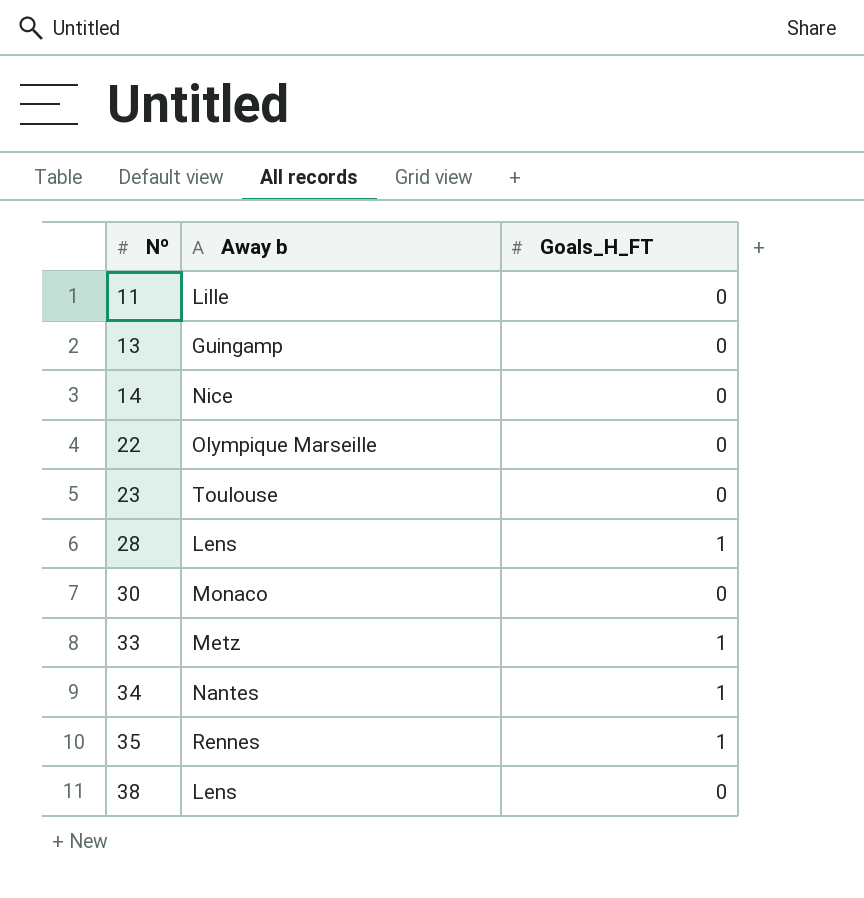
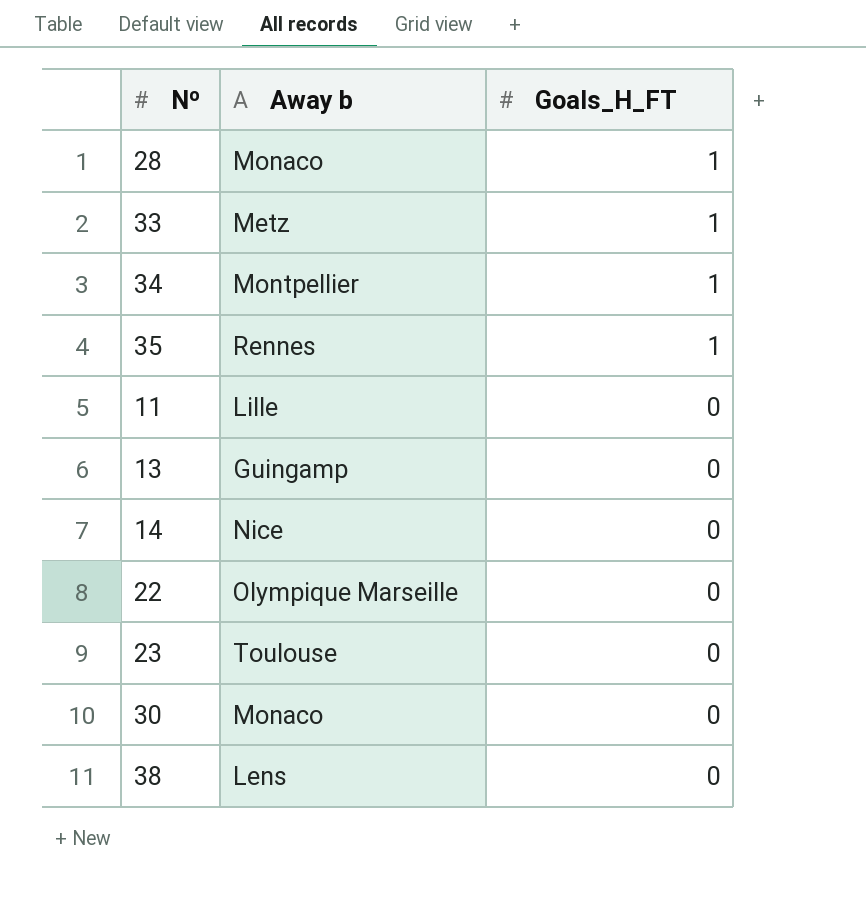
row order: Nº ascending -> Goals_H_FT descending
28 | Away b: Lens -> Monaco
34 | Away b: Nantes -> Montpellier

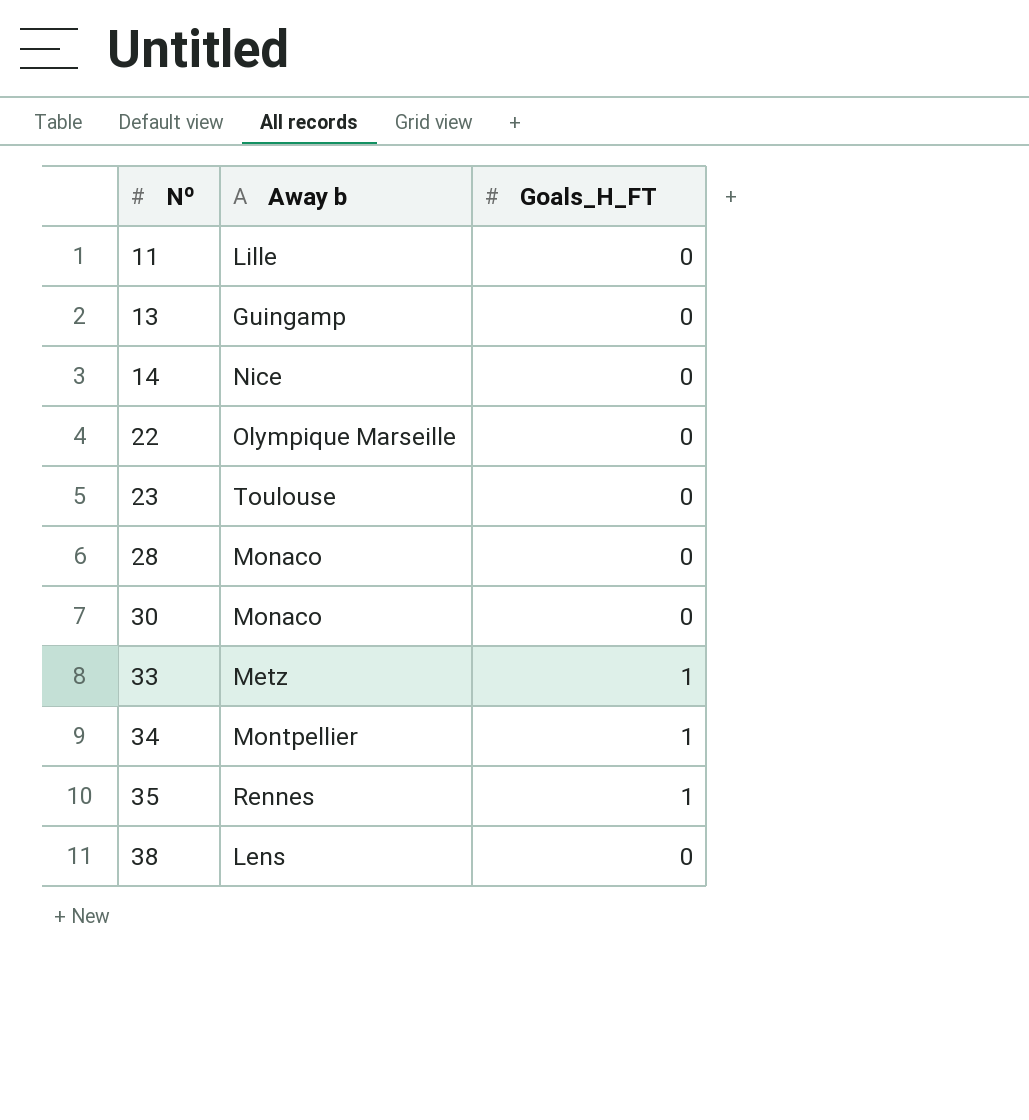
row order: Goals_H_FT descending -> Nº ascending
28 | Goals_H_FT: 1 -> 0

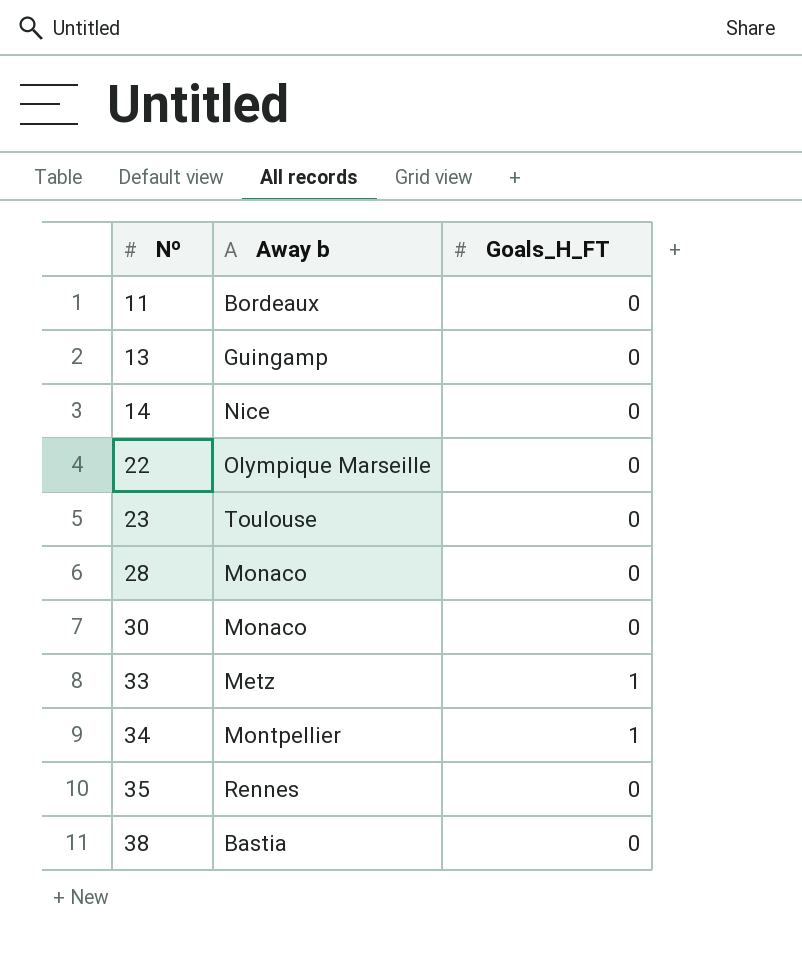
11 | Away b: Lille -> Bordeaux
35 | Goals_H_FT: 1 -> 0
38 | Away b: Lens -> Bastia

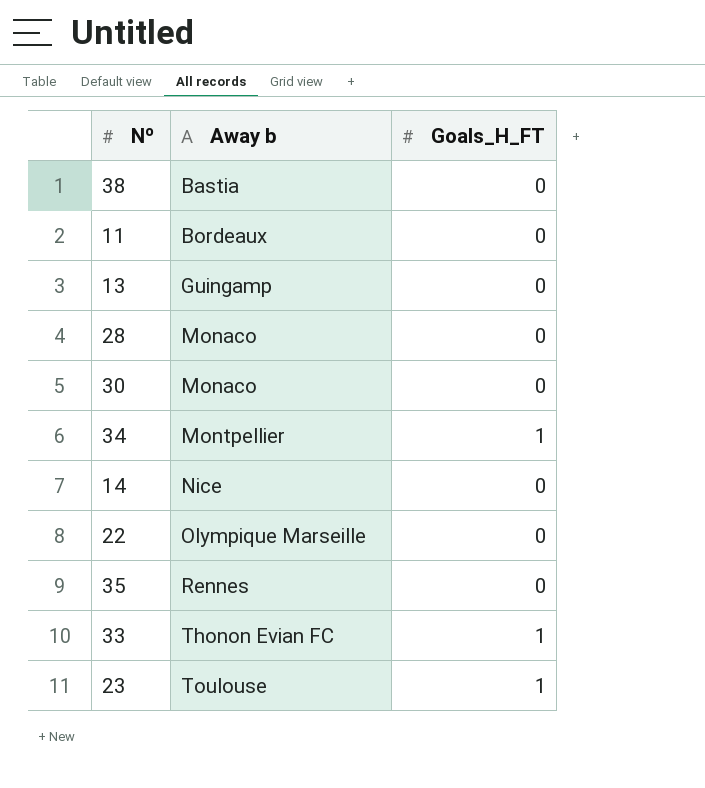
row order: Nº ascending -> Away b ascending
33 | Away b: Metz -> Thonon Evian FC
23 | Goals_H_FT: 0 -> 1

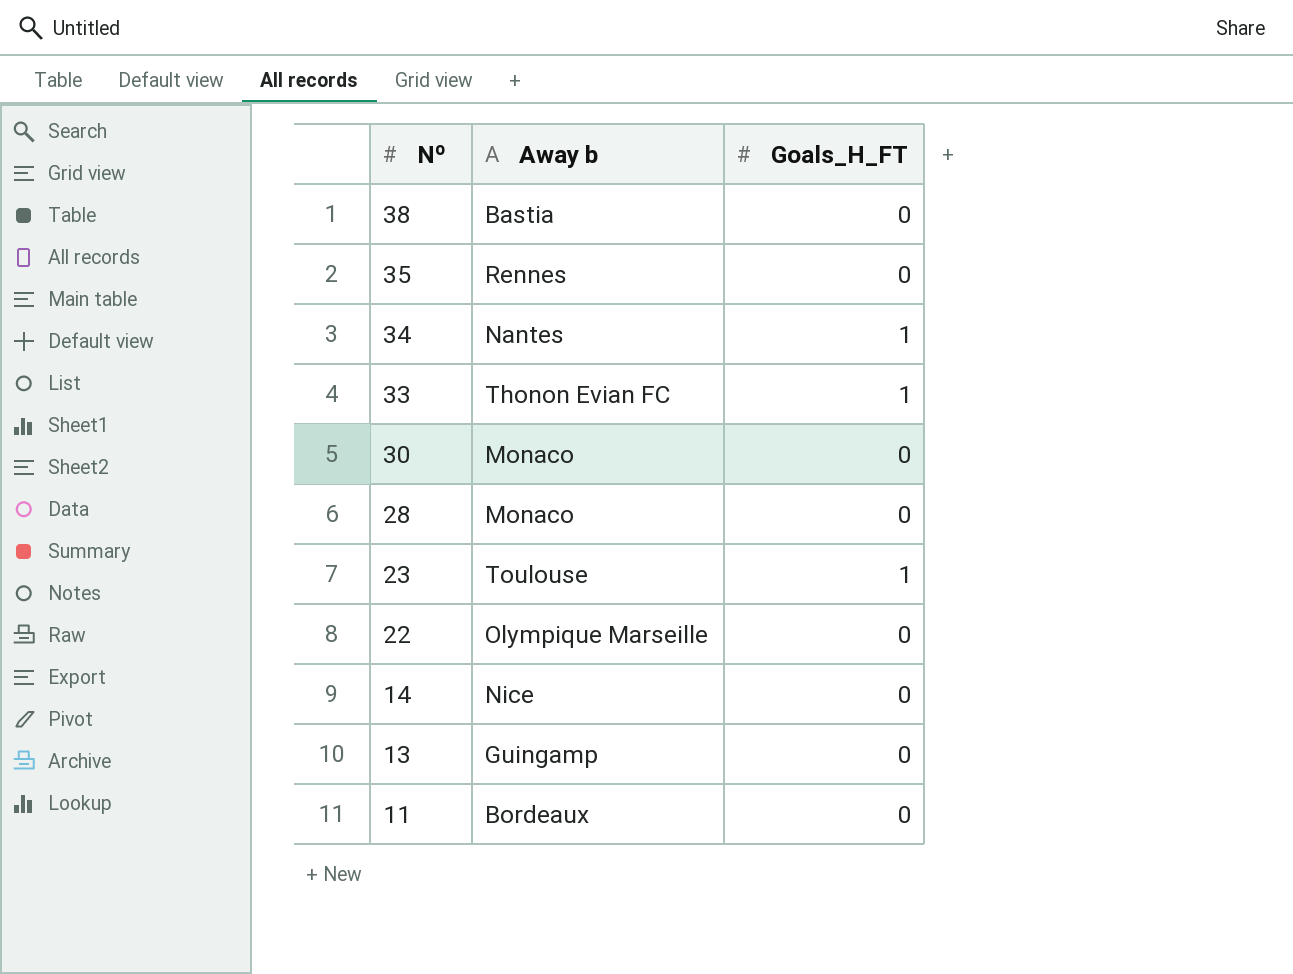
row order: Away b ascending -> Nº descending
34 | Away b: Montpellier -> Nantes

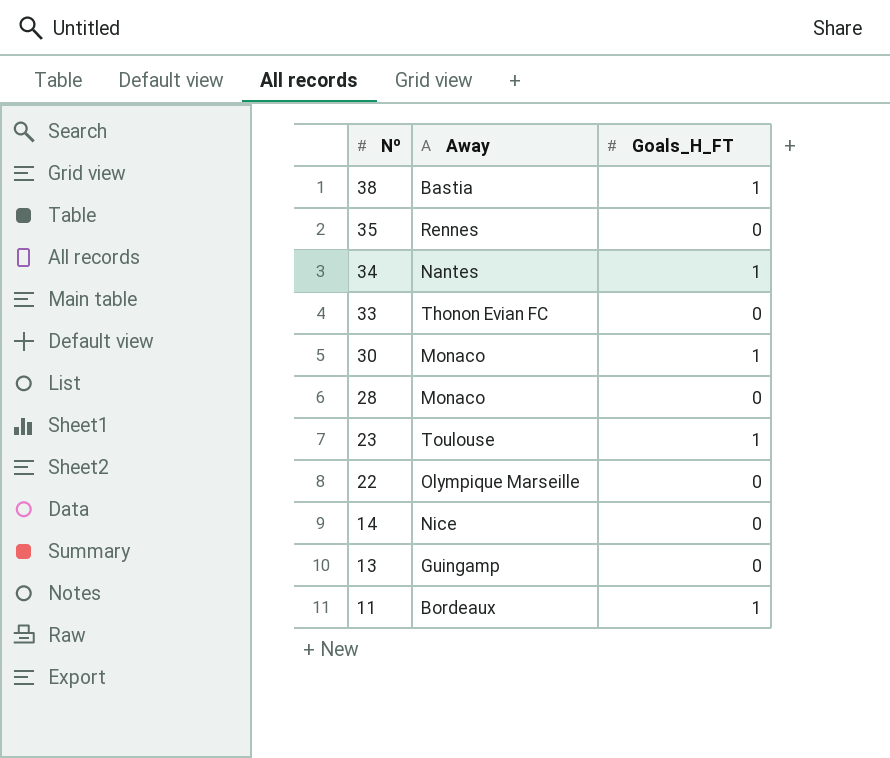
column name: Away b -> Away
38 | Goals_H_FT: 0 -> 1
33 | Goals_H_FT: 1 -> 0
30 | Goals_H_FT: 0 -> 1
11 | Goals_H_FT: 0 -> 1

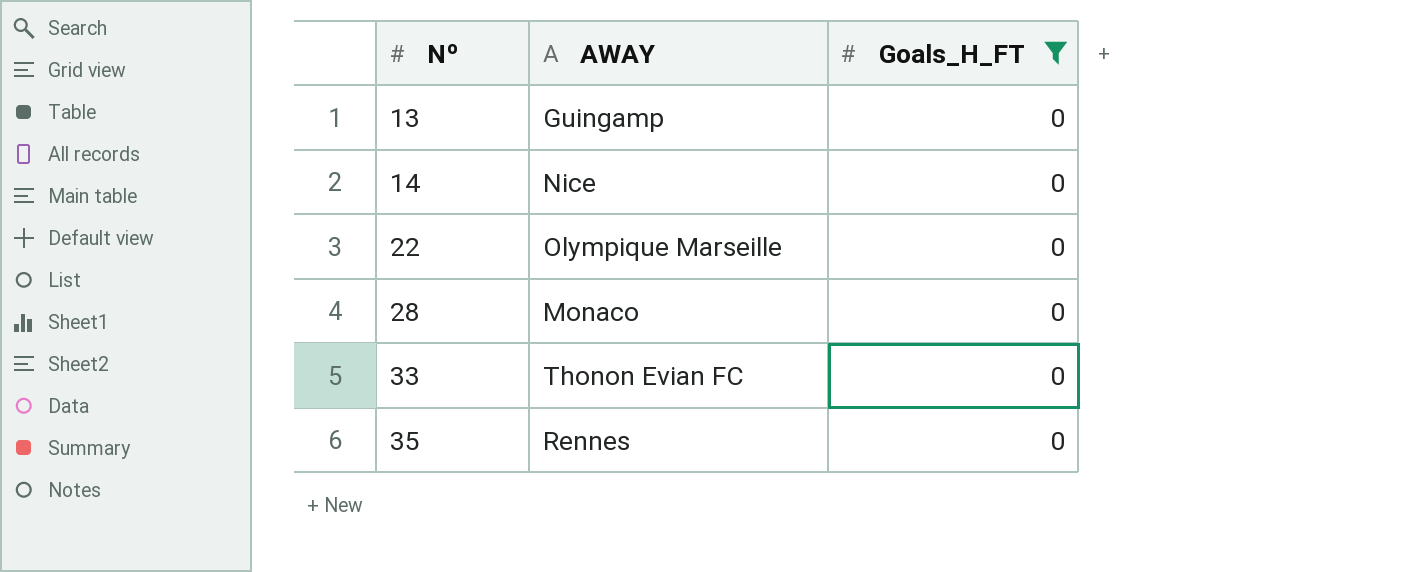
filter: none -> Goals_H_FT = 0
row order: Nº descending -> Nº ascending
column name: Away -> AWAY

